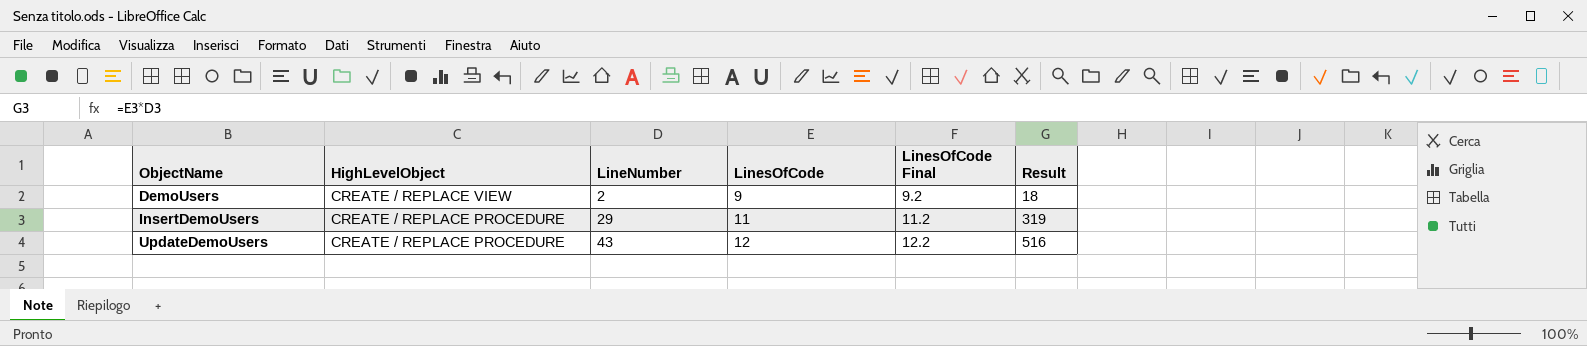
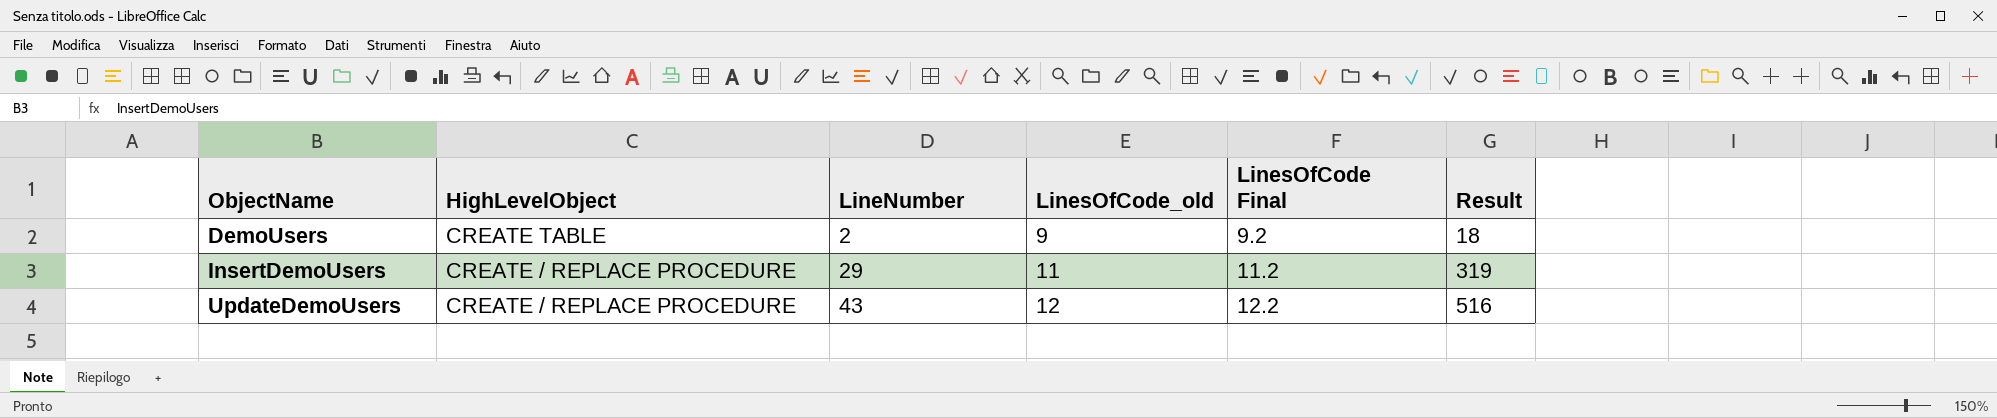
column name: LinesOfCode -> LinesOfCode_old
DemoUsers | HighLevelObject: CREATE / REPLACE VIEW -> CREATE TABLE

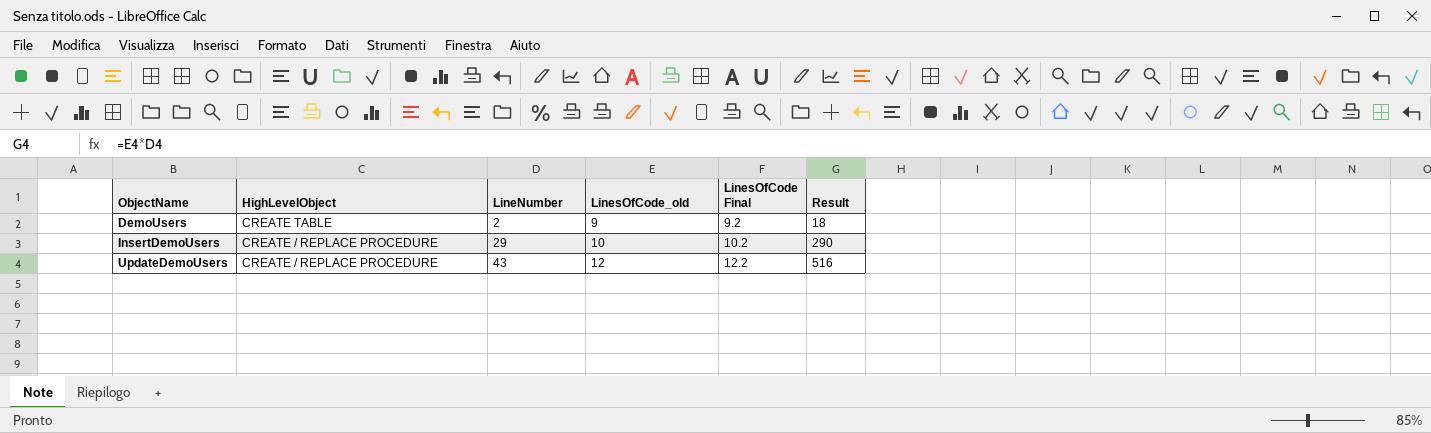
InsertDemoUsers | LinesOfCode_old: 11 -> 10
InsertDemoUsers | LinesOfCode Final: 11.2 -> 10.2
InsertDemoUsers | Result: 319 -> 290

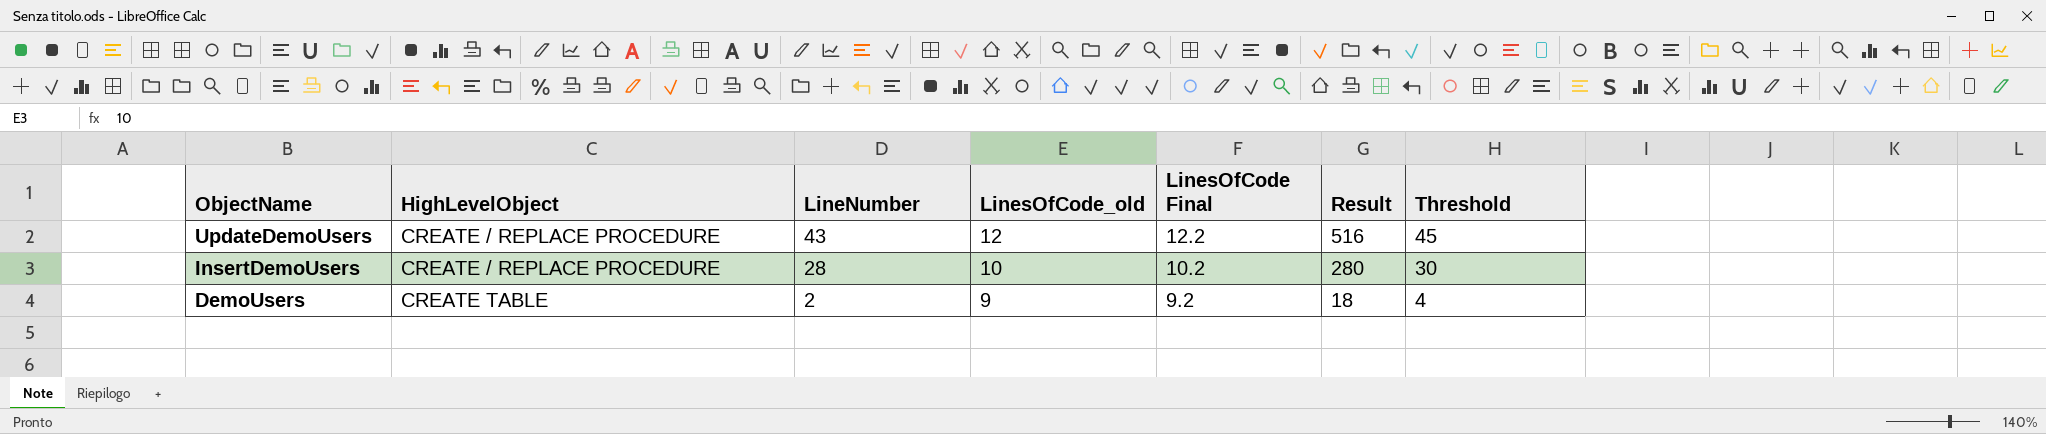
row order: ObjectName ascending -> ObjectName descending
column Threshold | formula: none -> [LineNumber] + 2
InsertDemoUsers | LineNumber: 29 -> 28
InsertDemoUsers | Result: 290 -> 280

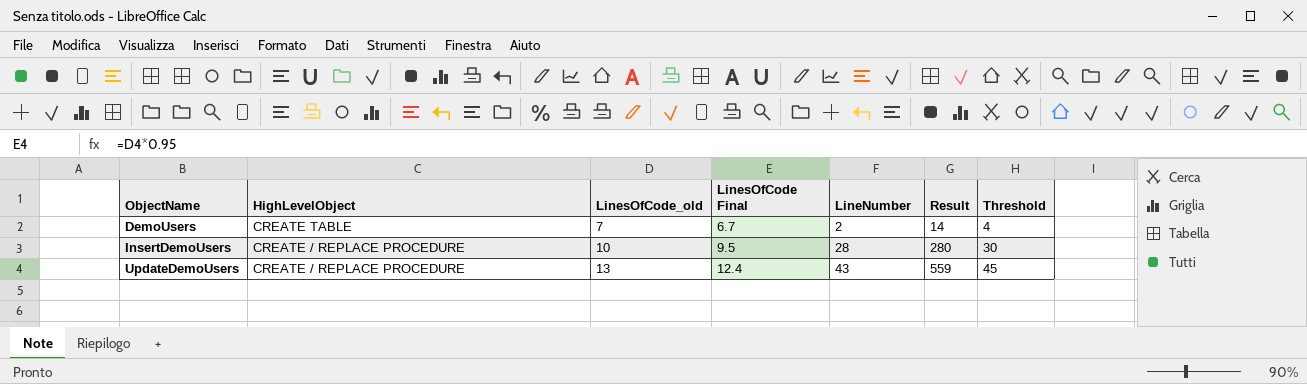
row order: ObjectName descending -> ObjectName ascending
column LinesOfCode Final | formula: [LinesOfCode_old] * 1.02 -> [LinesOfCode_old] * 0.95
column LineNumber | position: 3 -> 5
DemoUsers | LinesOfCode_old: 9 -> 7
DemoUsers | Result: 18 -> 14
UpdateDemoUsers | LinesOfCode_old: 12 -> 13
UpdateDemoUsers | Result: 516 -> 559

